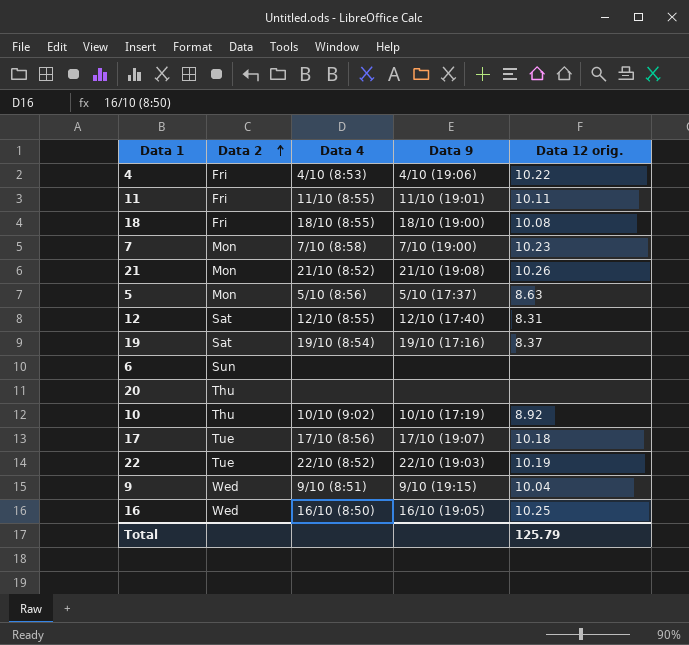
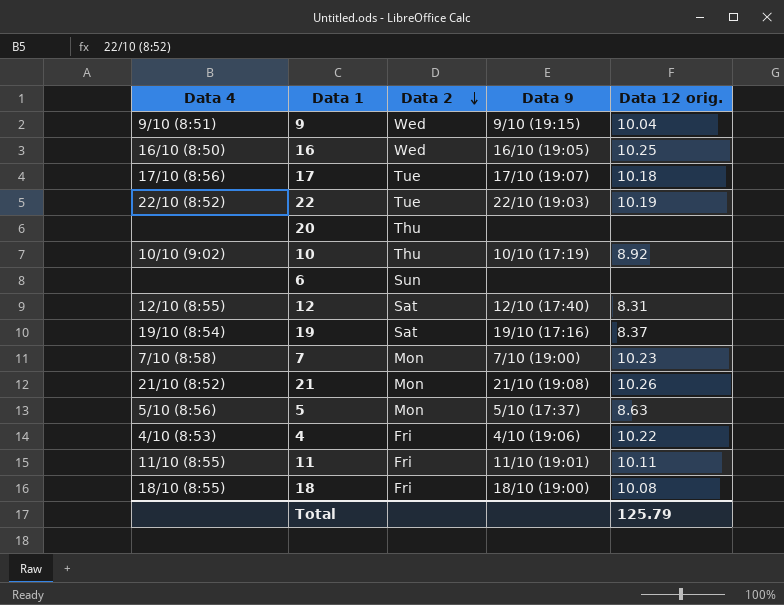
row order: Data 2 ascending -> Data 2 descending
column Data 4 | position: 3 -> 1

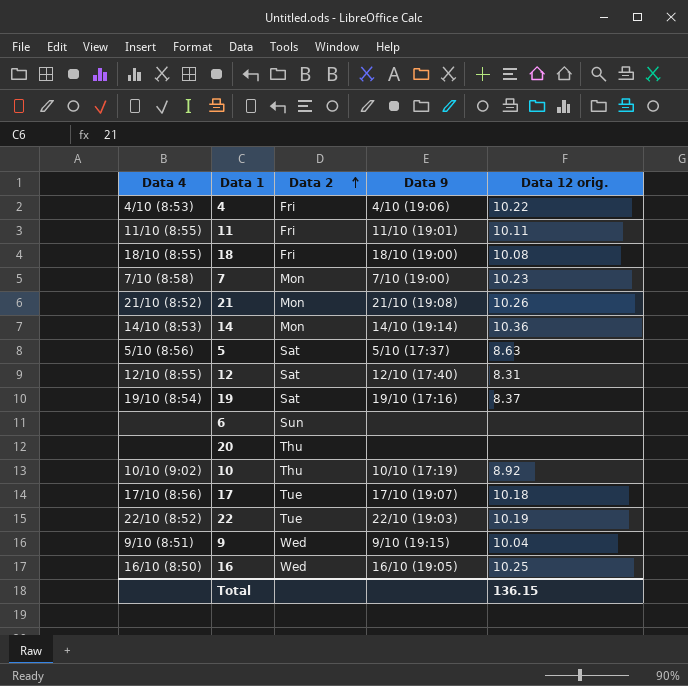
row order: Data 2 descending -> Data 2 ascending
row 14: none -> 14/10 (8:53) | Mon | 14/10 (19:14) | 10.36
5 | Data 2: Mon -> Sat
Total | Data 12 orig.: 125.79 -> 136.15

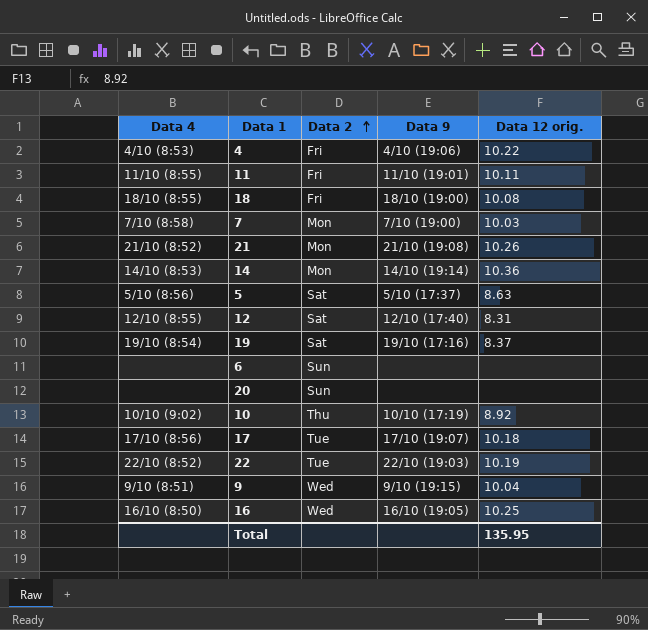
7 | Data 12 orig.: 10.23 -> 10.03
20 | Data 2: Thu -> Sun
Total | Data 12 orig.: 136.15 -> 135.95

